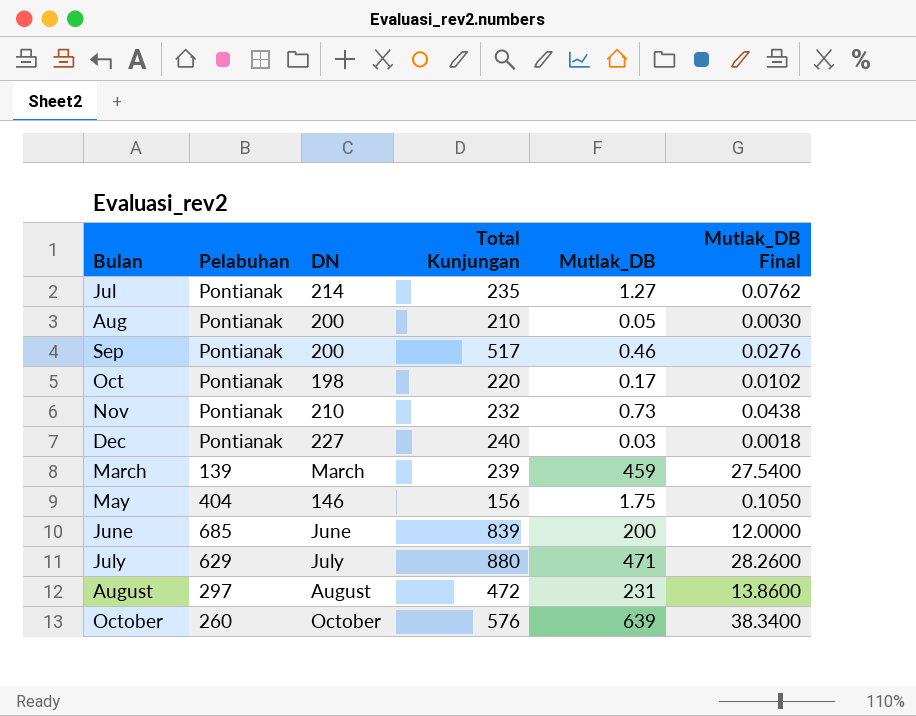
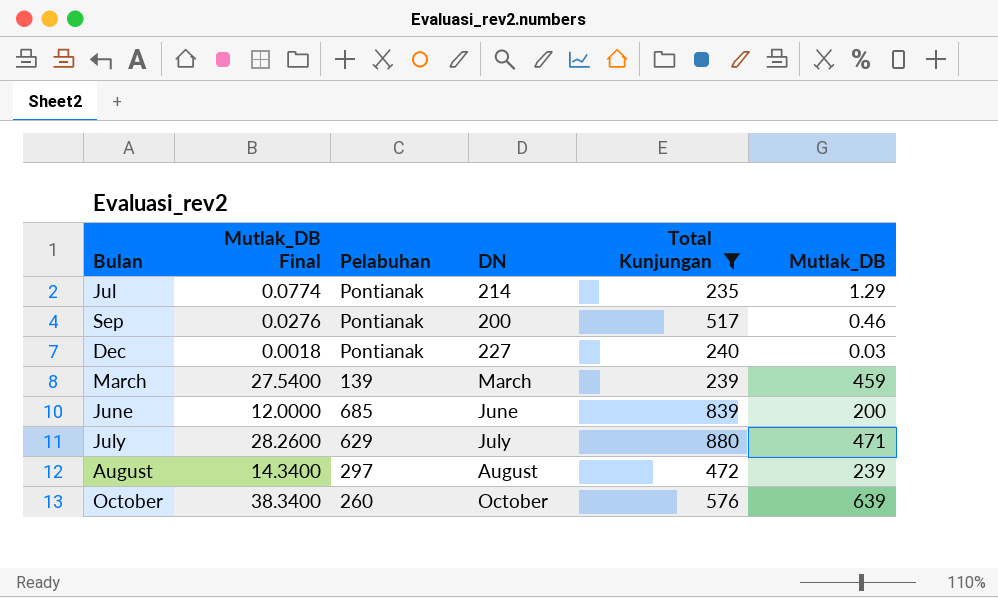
filter: none -> Total Kunjungan >= 235
column Mutlak_DB Final | position: 6 -> 2
Jul | Mutlak_DB Final: 0.0762 -> 0.0774
Jul | Mutlak_DB: 1.27 -> 1.29
August | Mutlak_DB Final: 13.8600 -> 14.3400
August | Mutlak_DB: 231 -> 239

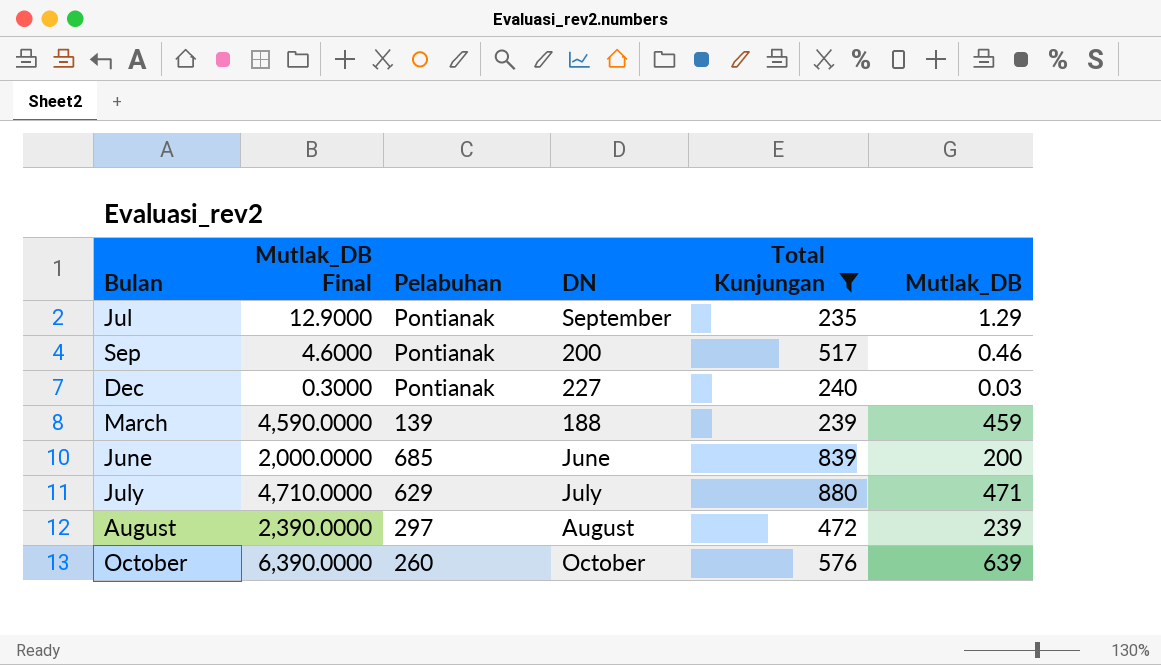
column Mutlak_DB Final | formula: [Mutlak_DB] * 0.06 -> [Mutlak_DB] * 10
Jul | DN: 214 -> September
March | DN: March -> 188

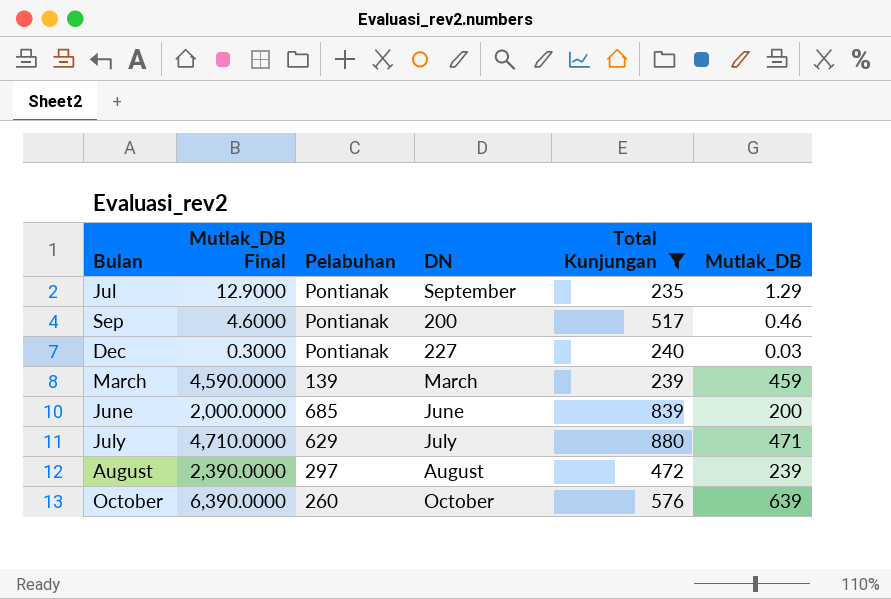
March | DN: 188 -> March

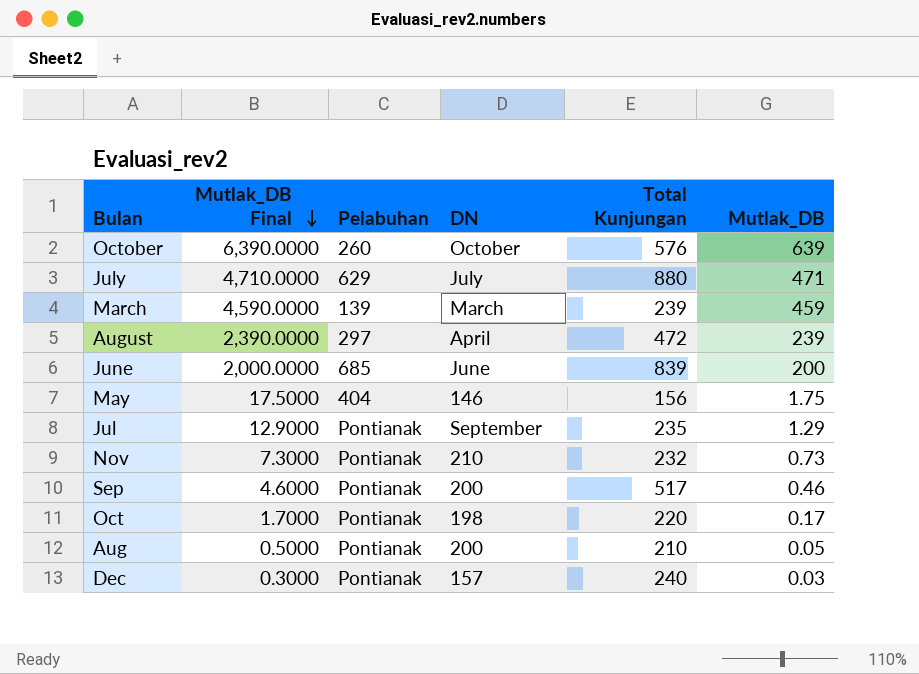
filter: Total Kunjungan >= 235 -> none
row order: none -> Mutlak_DB Final descending
August | DN: August -> April
Dec | DN: 227 -> 157

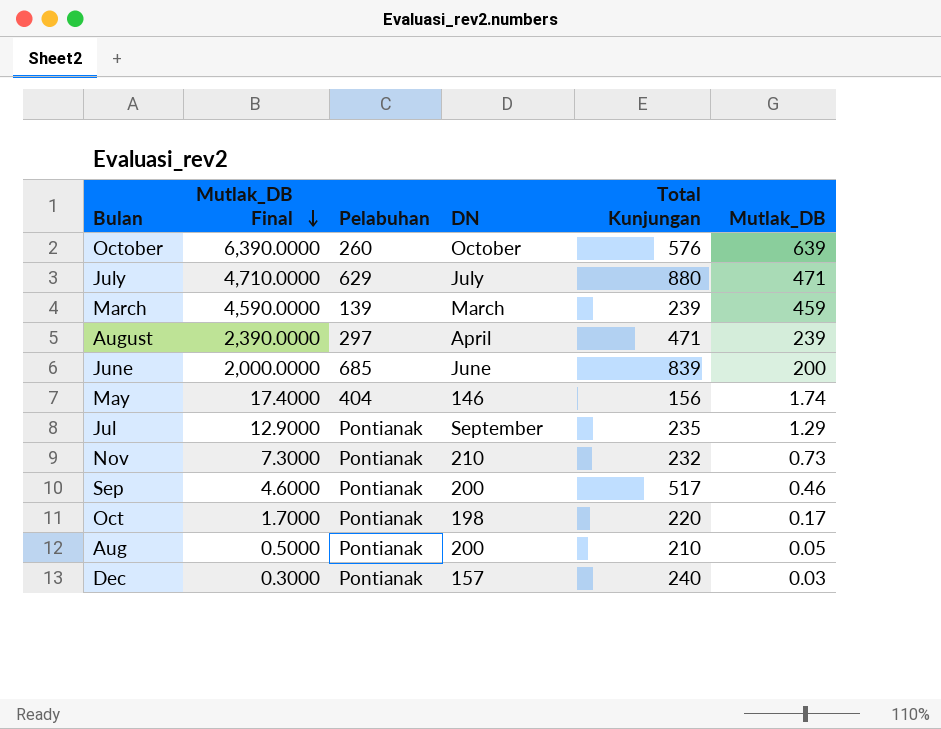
August | Total Kunjungan: 472 -> 471
May | Mutlak_DB Final: 17.5000 -> 17.4000
May | Mutlak_DB: 1.75 -> 1.74

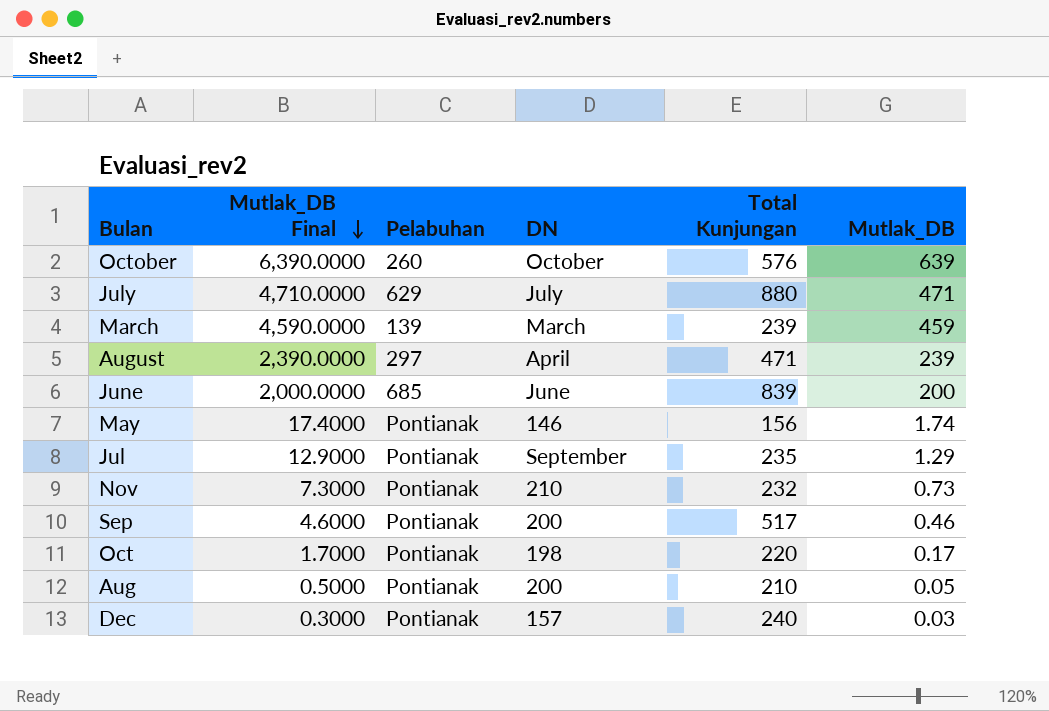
May | Pelabuhan: 404 -> Pontianak

